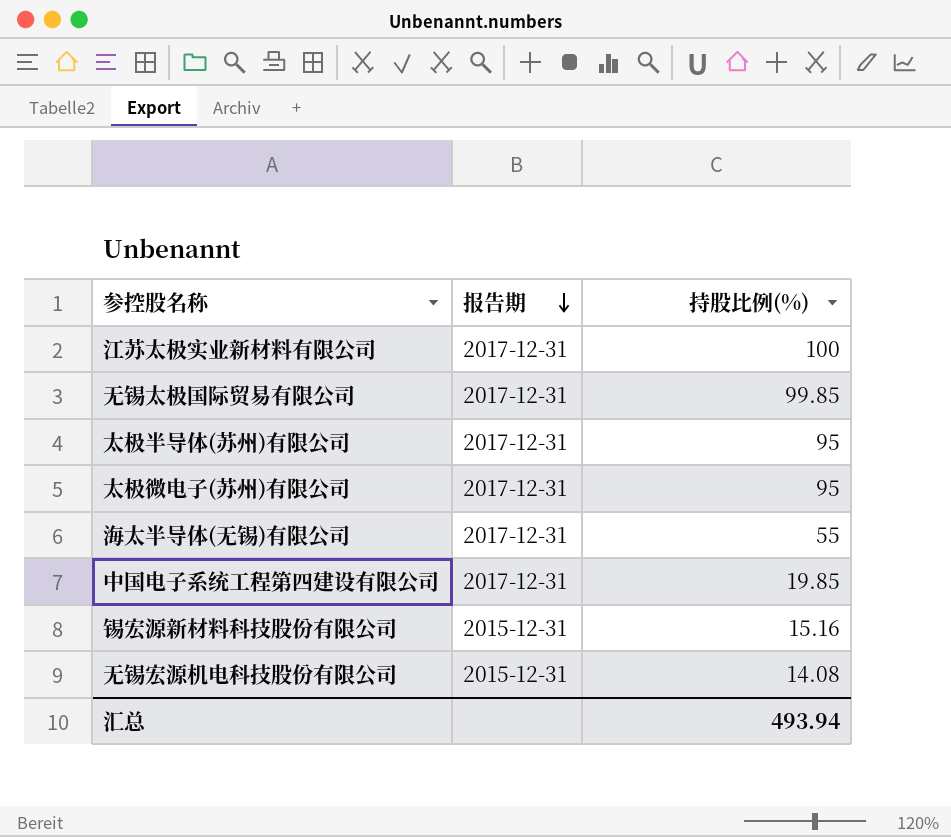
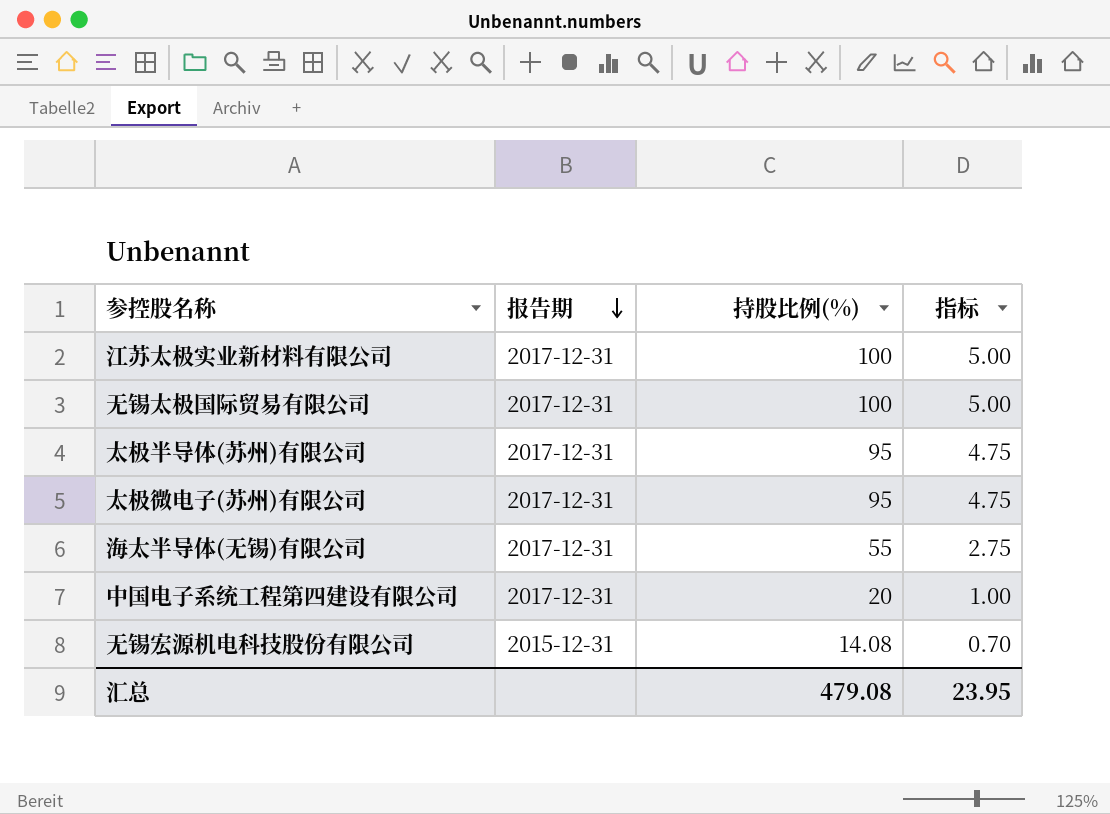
column 指标 | formula: none -> [持股比例(%)] * 0.05
row 锡宏源新材料科技股份有限公司: 2015-12-31 | 15.16 -> none
无锡太极国际贸易有限公司 | 持股比例(%): 99.85 -> 100
中国电子系统工程第四建设有限公司 | 持股比例(%): 19.85 -> 20
汇总 | 持股比例(%): 493.94 -> 479.08

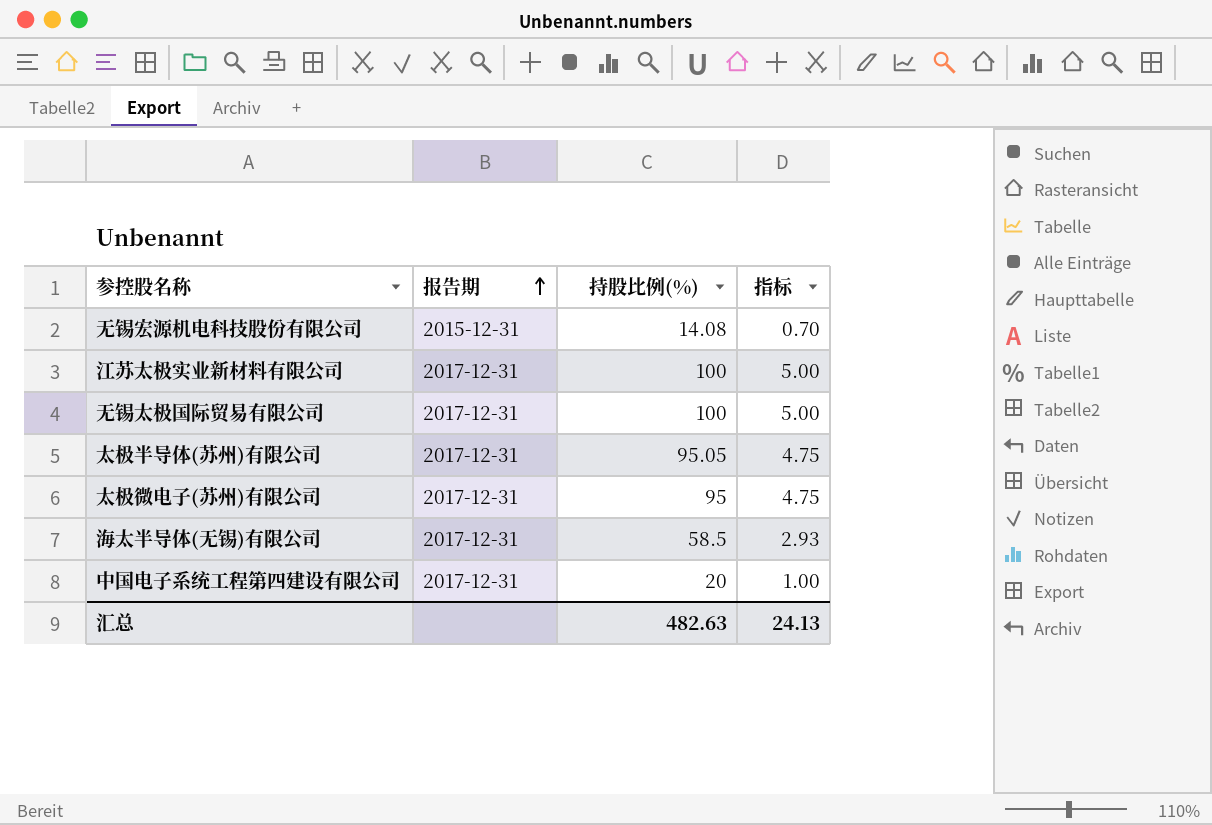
row order: 报告期 descending -> 报告期 ascending
太极半导体(苏州)有限公司 | 持股比例(%): 95 -> 95.05
海太半导体(无锡)有限公司 | 持股比例(%): 55 -> 58.5
海太半导体(无锡)有限公司 | 指标: 2.75 -> 2.93
汇总 | 持股比例(%): 479.08 -> 482.63
汇总 | 指标: 23.95 -> 24.13

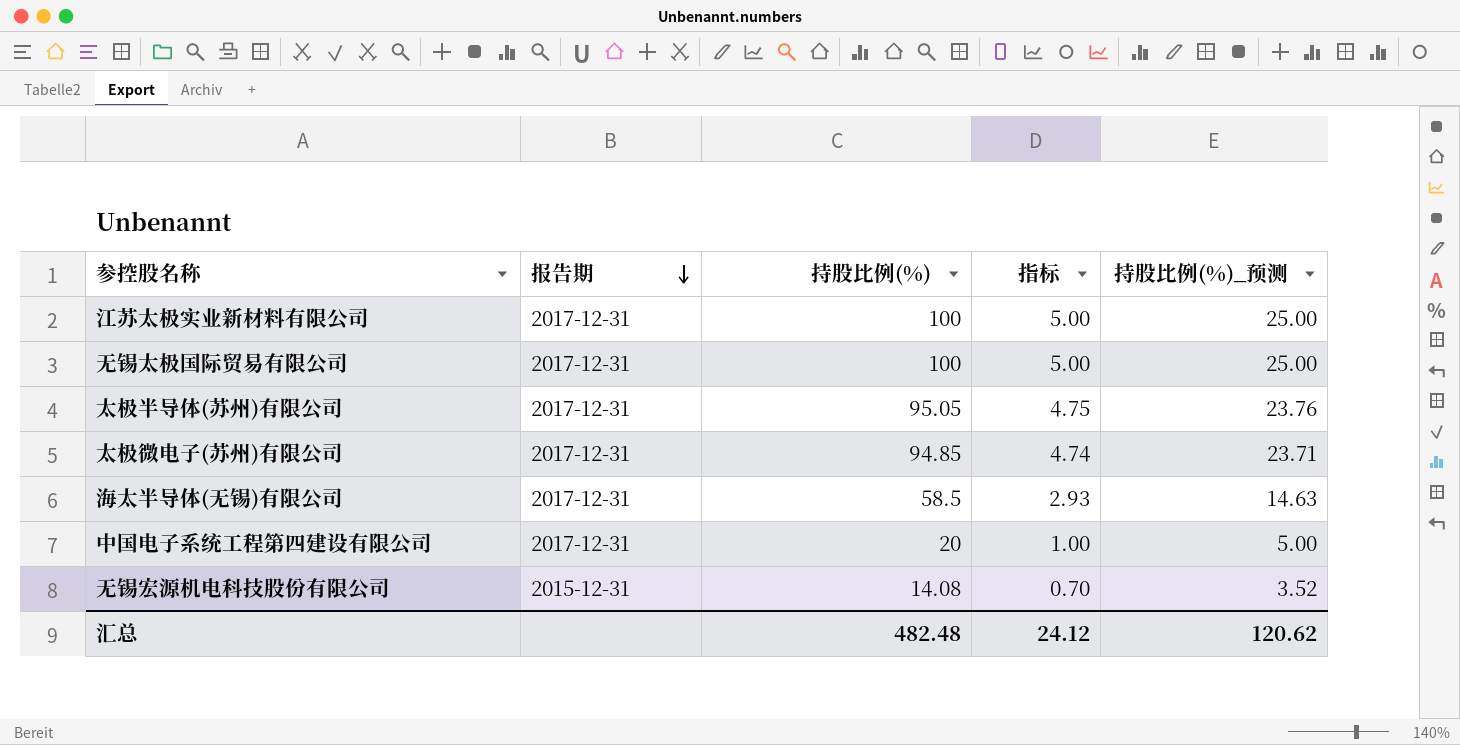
row order: 报告期 ascending -> 报告期 descending
column 持股比例(%)_预测 | formula: none -> [持股比例(%)] * 0.25
太极微电子(苏州)有限公司 | 持股比例(%): 95 -> 94.85
太极微电子(苏州)有限公司 | 指标: 4.75 -> 4.74
汇总 | 持股比例(%): 482.63 -> 482.48
汇总 | 指标: 24.13 -> 24.12

